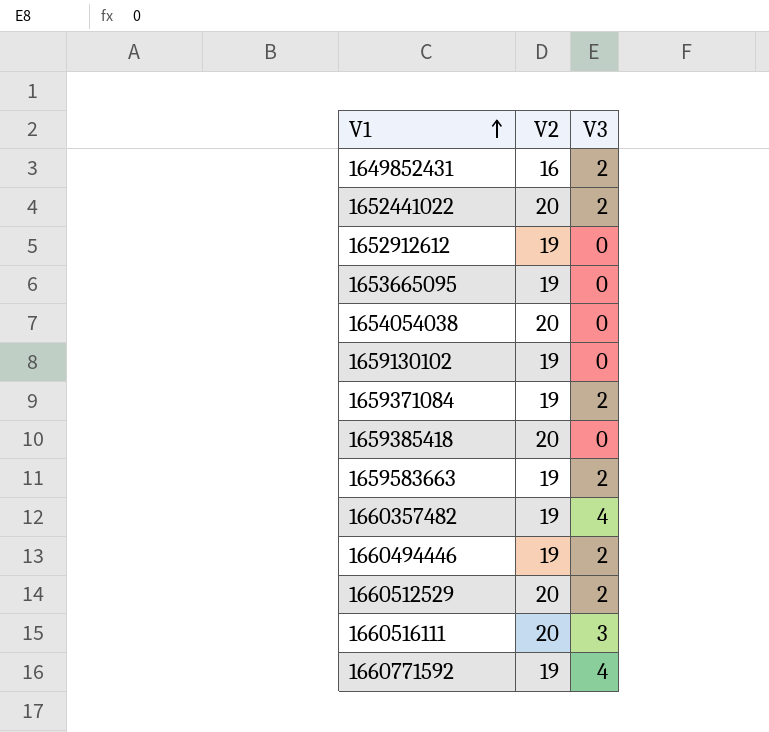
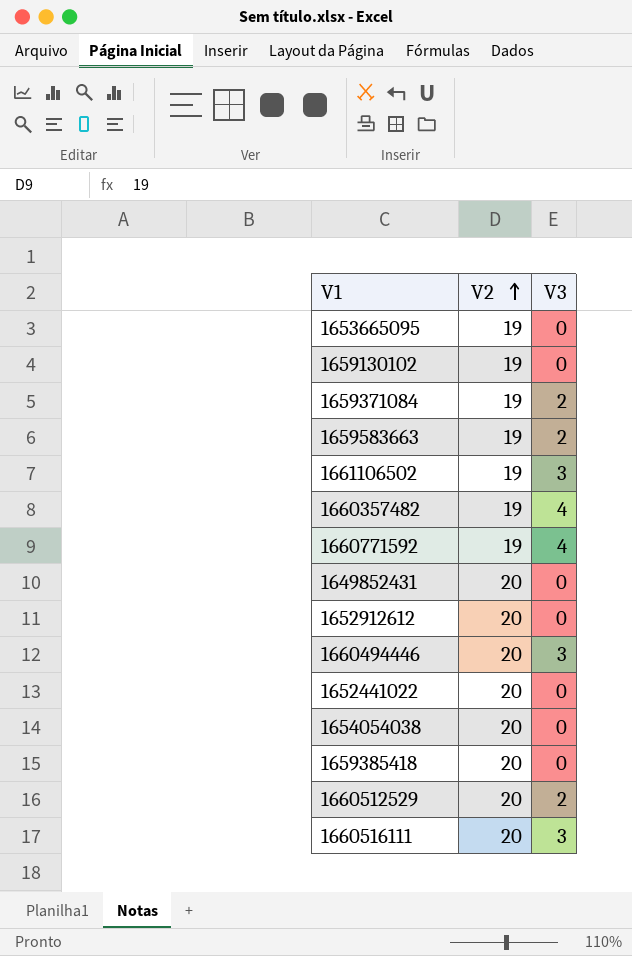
row order: V1 ascending -> V2 ascending
row 1661106502: none -> 19 | 3
1649852431 | V2: 16 -> 20
1649852431 | V3: 2 -> 0
1652912612 | V2: 19 -> 20
1660494446 | V2: 19 -> 20
1660494446 | V3: 2 -> 3
1652441022 | V3: 2 -> 0

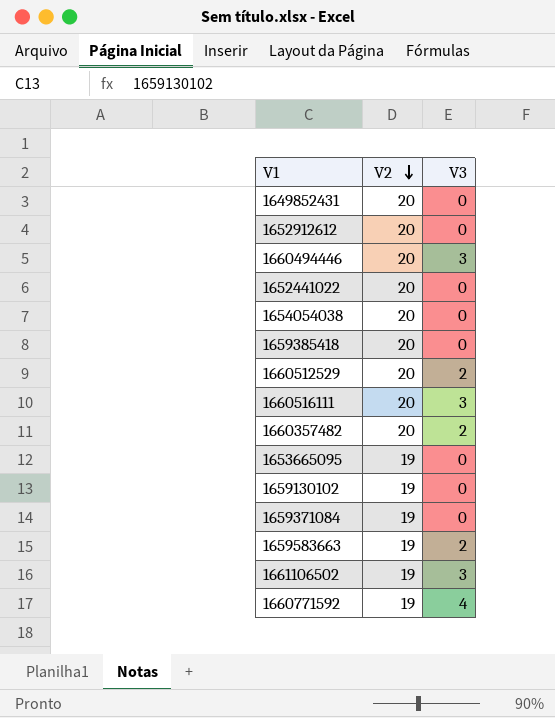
row order: V2 ascending -> V2 descending
1660357482 | V2: 19 -> 20
1660357482 | V3: 4 -> 2
1659371084 | V3: 2 -> 0

